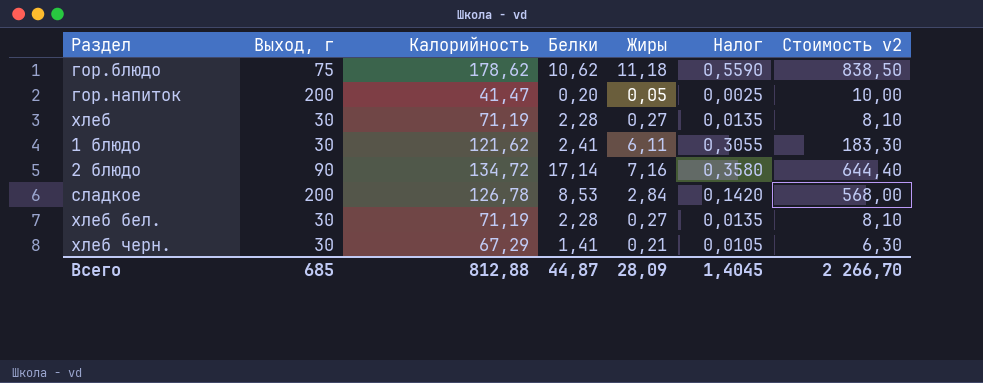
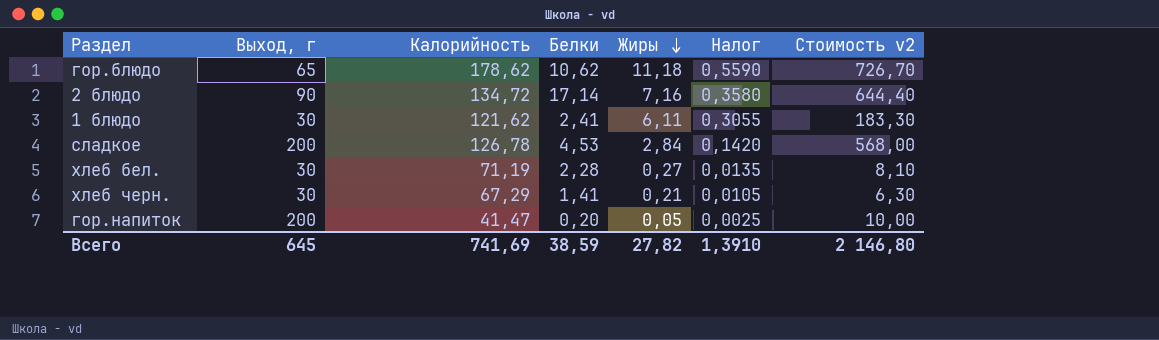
row order: none -> Жиры descending
row хлеб: 30 | 71,19 | 2,28 | 0,27 | 0,0135 | 8,10 -> none
гор.блюдо | Выход, г: 75 -> 65
гор.блюдо | Стоимость v2: 838,50 -> 726,70
сладкое | Белки: 8,53 -> 4,53
Всего | Выход, г: 685 -> 645
Всего | Калорийность: 812,88 -> 741,69
Всего | Белки: 44,87 -> 38,59
Всего | Жиры: 28,09 -> 27,82
Всего | Налог: 1,4045 -> 1,3910
Всего | Стоимость v2: 2 266,70 -> 2 146,80

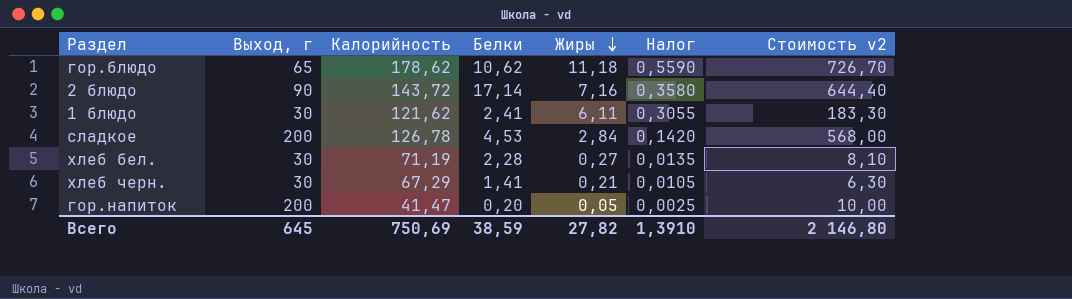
2 блюдо | Калорийность: 134,72 -> 143,72
Всего | Калорийность: 741,69 -> 750,69

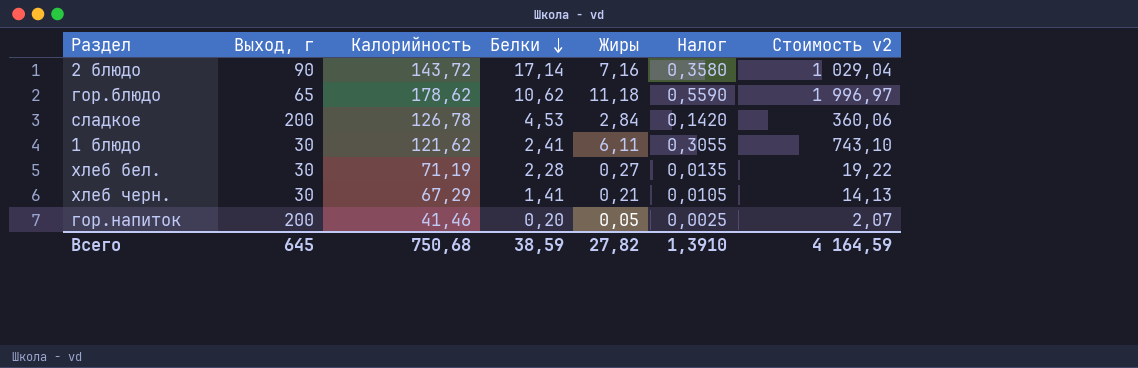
row order: Жиры descending -> Белки descending
column Стоимость v2 | formula: [Выход, г] * [Жиры] -> [Калорийность] * [Жиры]
гор.напиток | Калорийность: 41,47 -> 41,46
Всего | Калорийность: 750,69 -> 750,68
Всего | Стоимость v2: 2 146,80 -> 4 164,59

